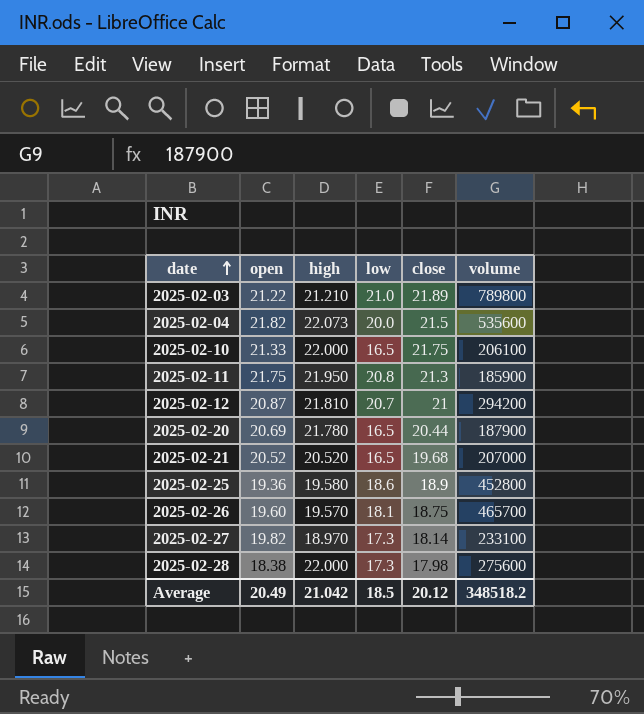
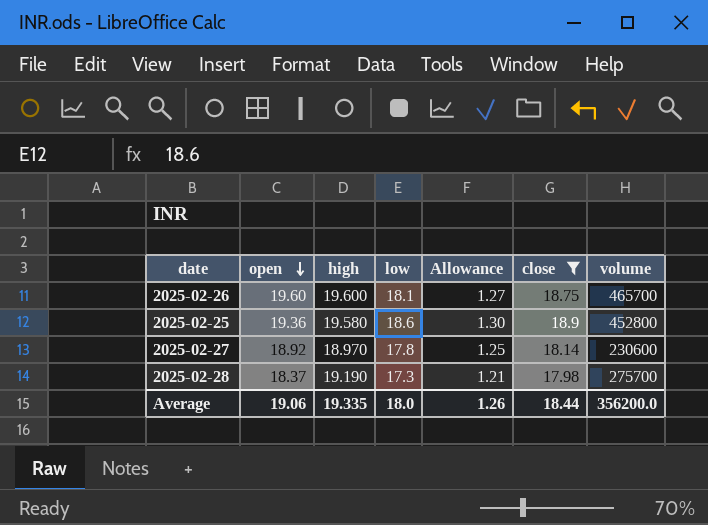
filter: none -> close <= 18.9
row order: date ascending -> open descending
column Allowance | formula: none -> [low] * 0.07
2025-02-26 | high: 19.570 -> 19.600
2025-02-27 | open: 19.82 -> 18.92
2025-02-27 | low: 17.3 -> 17.8
2025-02-27 | volume: 233100 -> 230600
2025-02-28 | open: 18.38 -> 18.37
2025-02-28 | high: 22.000 -> 19.190
2025-02-28 | volume: 275600 -> 275700
Average | open: 20.49 -> 19.06
Average | high: 21.042 -> 19.335
Average | low: 18.5 -> 18.0
Average | close: 20.12 -> 18.44
Average | volume: 348518.2 -> 356200.0

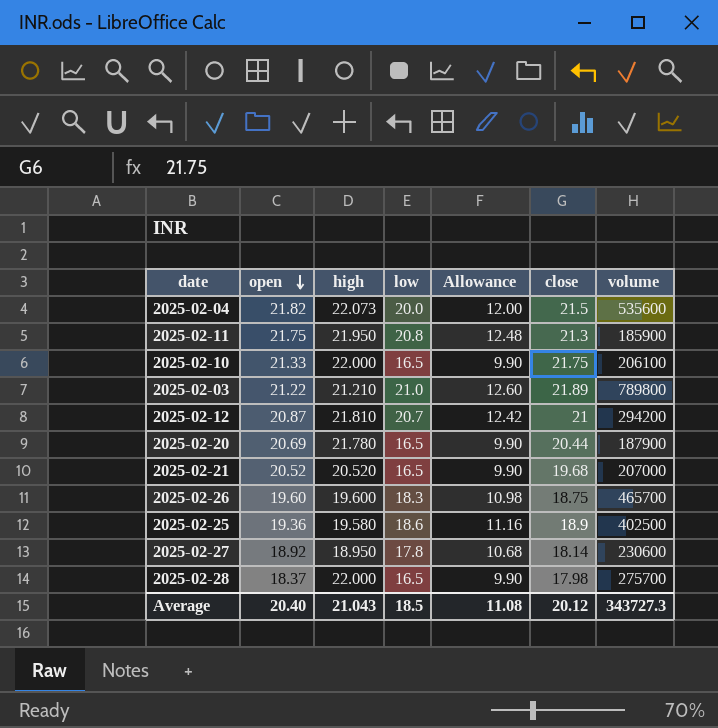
filter: close <= 18.9 -> none
column Allowance | formula: [low] * 0.07 -> [low] * 0.6
2025-02-26 | low: 18.1 -> 18.3
2025-02-25 | volume: 452800 -> 402500
2025-02-27 | high: 18.970 -> 18.950
2025-02-28 | high: 19.190 -> 22.000
2025-02-28 | low: 17.3 -> 16.5
Average | open: 19.06 -> 20.40
Average | high: 19.335 -> 21.043
Average | low: 18.0 -> 18.5
Average | Allowance: 1.26 -> 11.08
Average | close: 18.44 -> 20.12
Average | volume: 356200.0 -> 343727.3

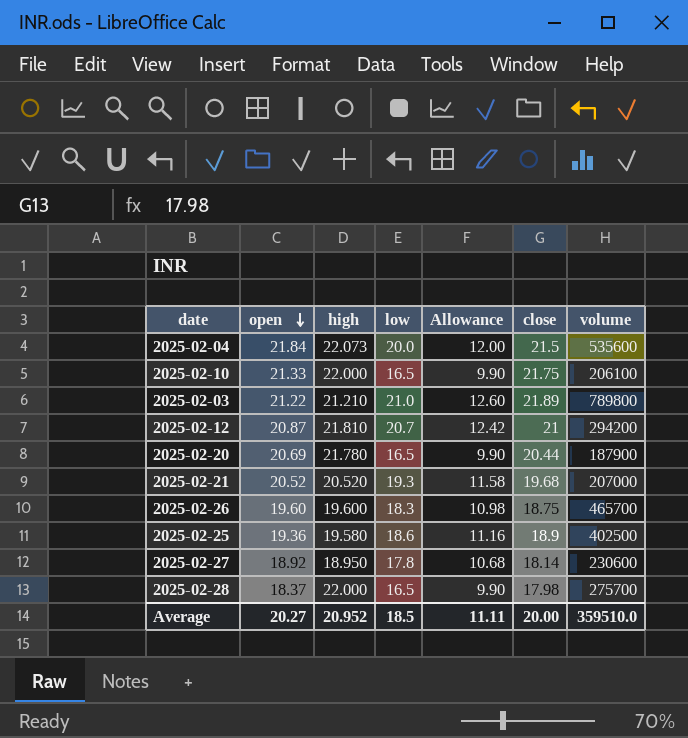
row 2025-02-11: 21.75 | 21.950 | 20.8 | 12.48 | 21.3 | 185900 -> none
2025-02-04 | open: 21.82 -> 21.84
2025-02-21 | low: 16.5 -> 19.3
2025-02-21 | Allowance: 9.90 -> 11.58
Average | open: 20.40 -> 20.27
Average | high: 21.043 -> 20.952
Average | Allowance: 11.08 -> 11.11
Average | close: 20.12 -> 20.00
Average | volume: 343727.3 -> 359510.0

